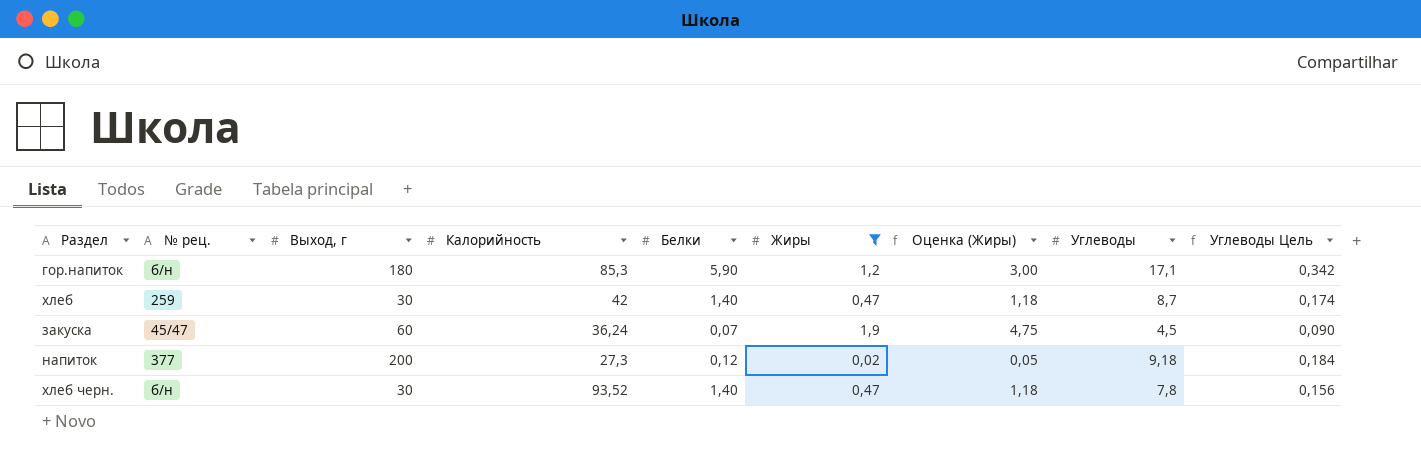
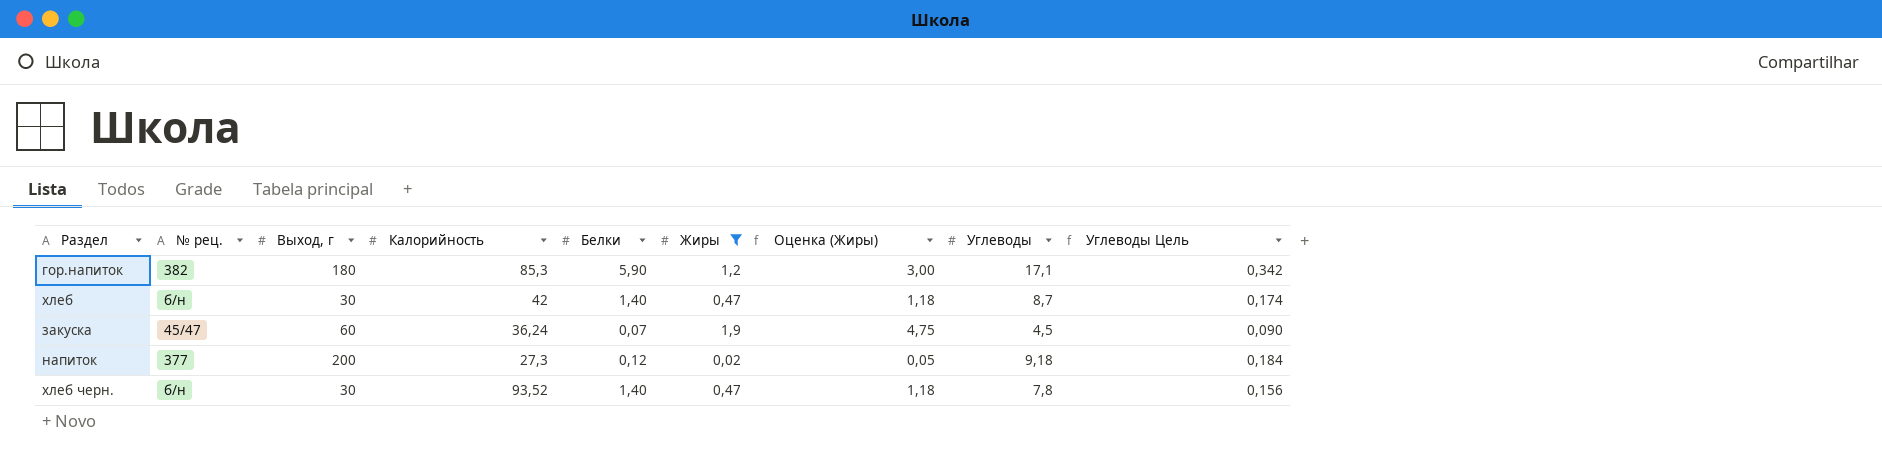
гор.напиток | № рец.: б/н -> 382
хлеб | № рец.: 259 -> б/н

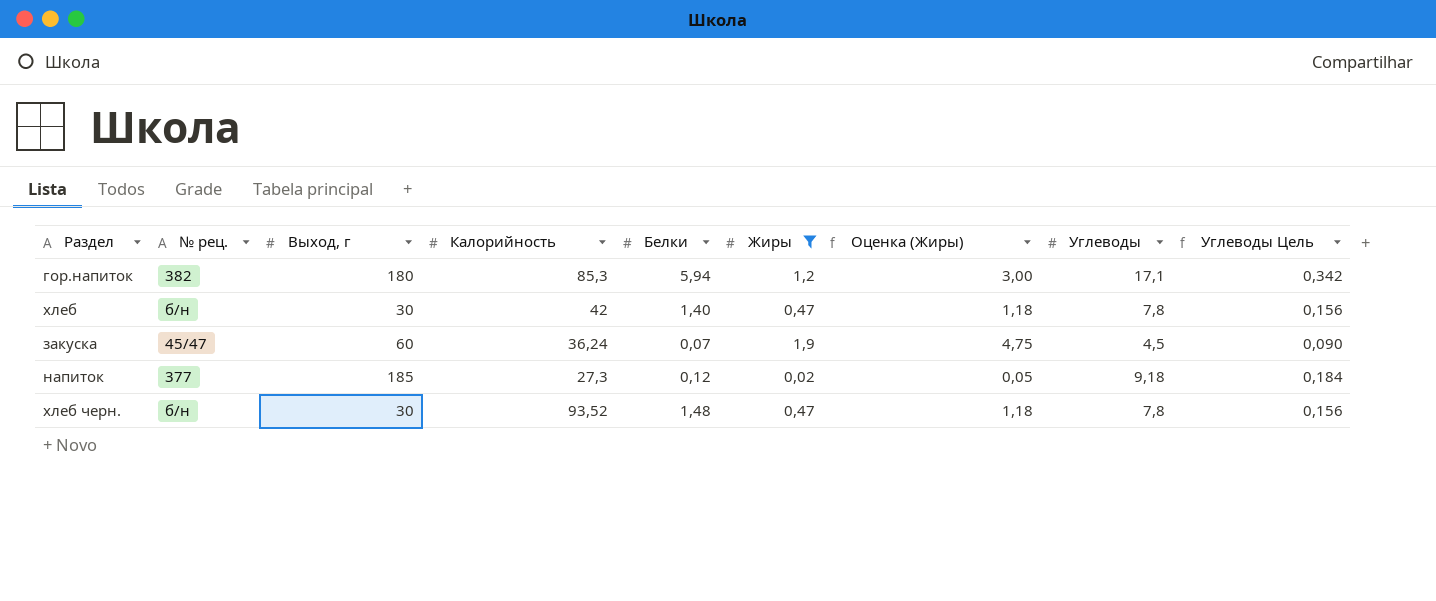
гор.напиток | Белки: 5,90 -> 5,94
хлеб | Углеводы: 8,7 -> 7,8
хлеб | Углеводы Цель: 0,174 -> 0,156
напиток | Выход, г: 200 -> 185
хлеб черн. | Белки: 1,40 -> 1,48

